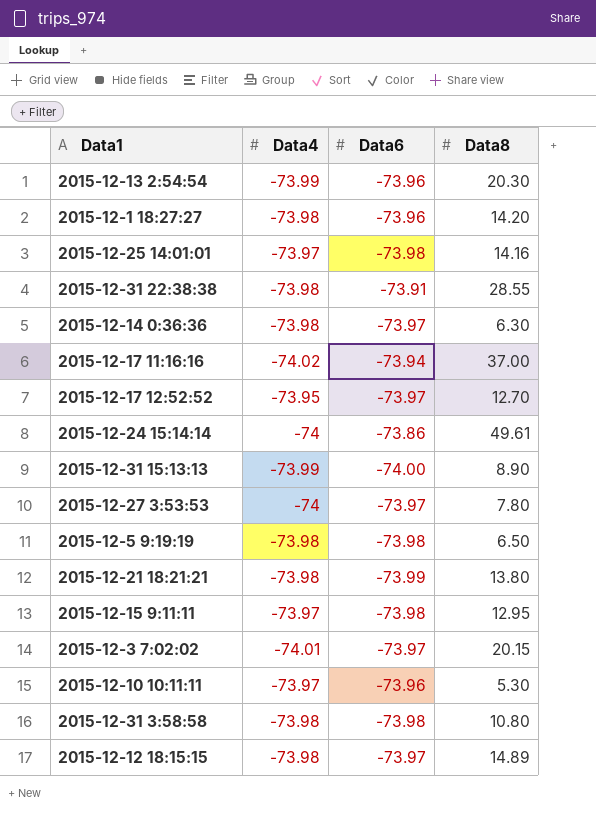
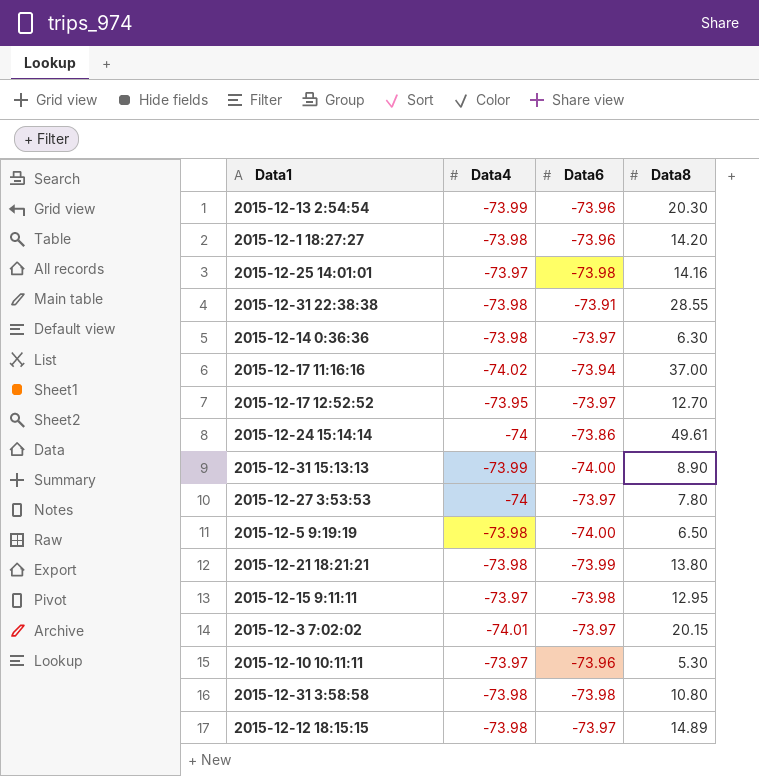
2015-12-5 9:19:19 | Data6: -73.98 -> -74.00

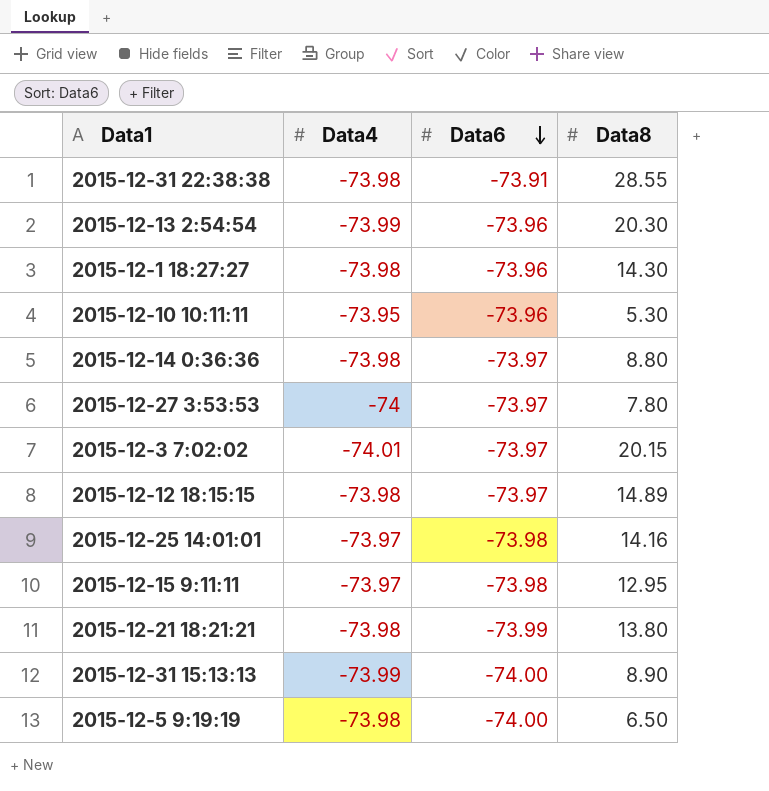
row order: none -> Data6 descending
row 2015-12-17 11:16:16: -74.02 | -73.94 | 37.00 -> none
row 2015-12-17 12:52:52: -73.95 | -73.97 | 12.70 -> none
row 2015-12-24 15:14:14: -74 | -73.86 | 49.61 -> none
row 2015-12-31 3:58:58: -73.98 | -73.98 | 10.80 -> none
2015-12-1 18:27:27 | Data8: 14.20 -> 14.30
2015-12-10 10:11:11 | Data4: -73.97 -> -73.95
2015-12-14 0:36:36 | Data8: 6.30 -> 8.80

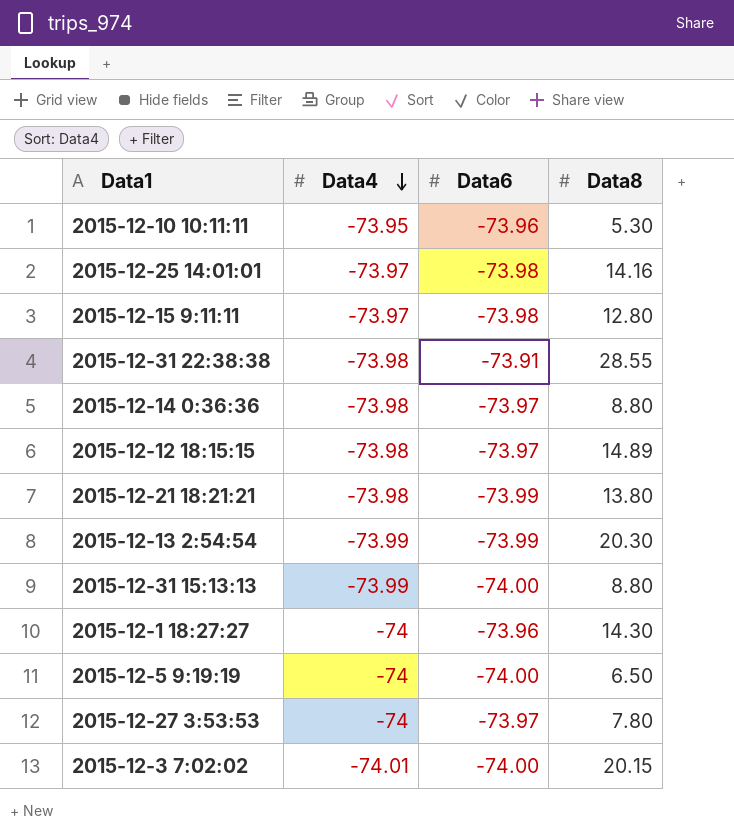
row order: Data6 descending -> Data4 descending
2015-12-15 9:11:11 | Data8: 12.95 -> 12.80
2015-12-13 2:54:54 | Data6: -73.96 -> -73.99
2015-12-31 15:13:13 | Data8: 8.90 -> 8.80
2015-12-1 18:27:27 | Data4: -73.98 -> -74
2015-12-5 9:19:19 | Data4: -73.98 -> -74
2015-12-3 7:02:02 | Data6: -73.97 -> -74.00

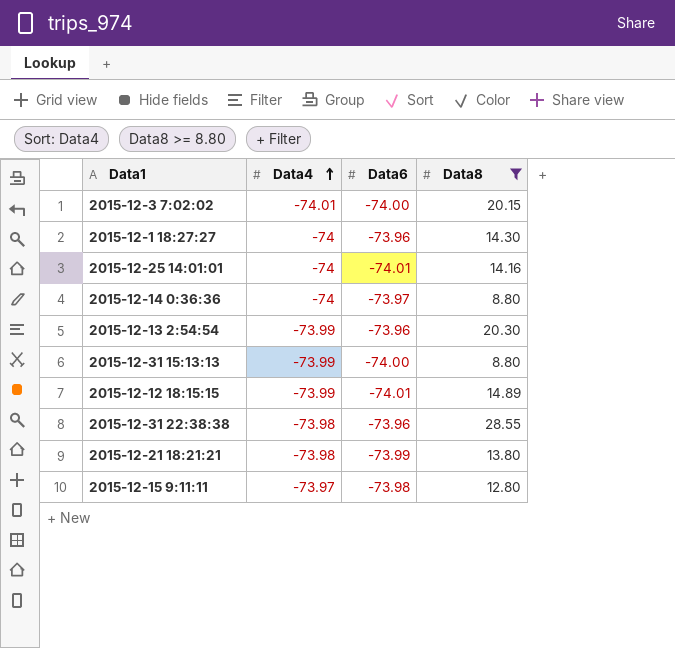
filter: none -> Data8 >= 8.80
row order: Data4 descending -> Data4 ascending
2015-12-25 14:01:01 | Data4: -73.97 -> -74
2015-12-25 14:01:01 | Data6: -73.98 -> -74.01
2015-12-14 0:36:36 | Data4: -73.98 -> -74
2015-12-13 2:54:54 | Data6: -73.99 -> -73.96
2015-12-12 18:15:15 | Data4: -73.98 -> -73.99
2015-12-12 18:15:15 | Data6: -73.97 -> -74.01
2015-12-31 22:38:38 | Data6: -73.91 -> -73.96

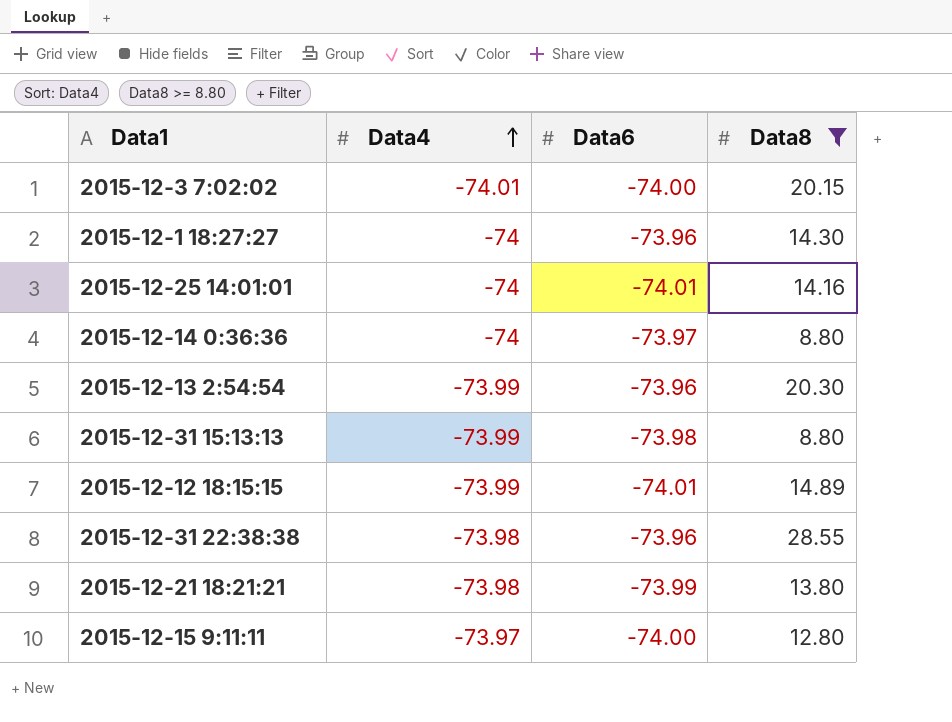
2015-12-31 15:13:13 | Data6: -74.00 -> -73.98
2015-12-15 9:11:11 | Data6: -73.98 -> -74.00

